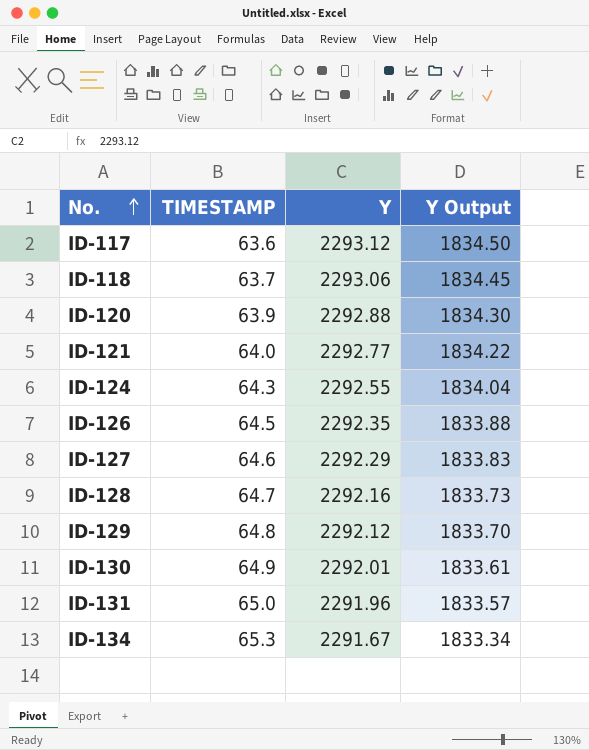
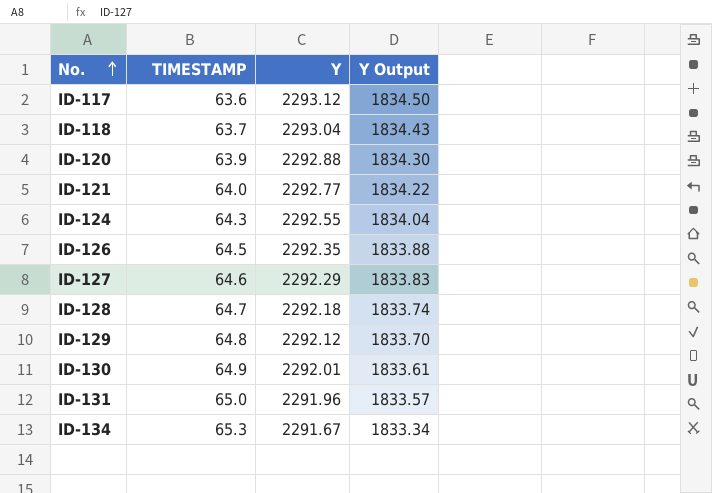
ID-118 | Y: 2293.06 -> 2293.04
ID-118 | Y Output: 1834.45 -> 1834.43
ID-128 | Y: 2292.16 -> 2292.18
ID-128 | Y Output: 1833.73 -> 1833.74

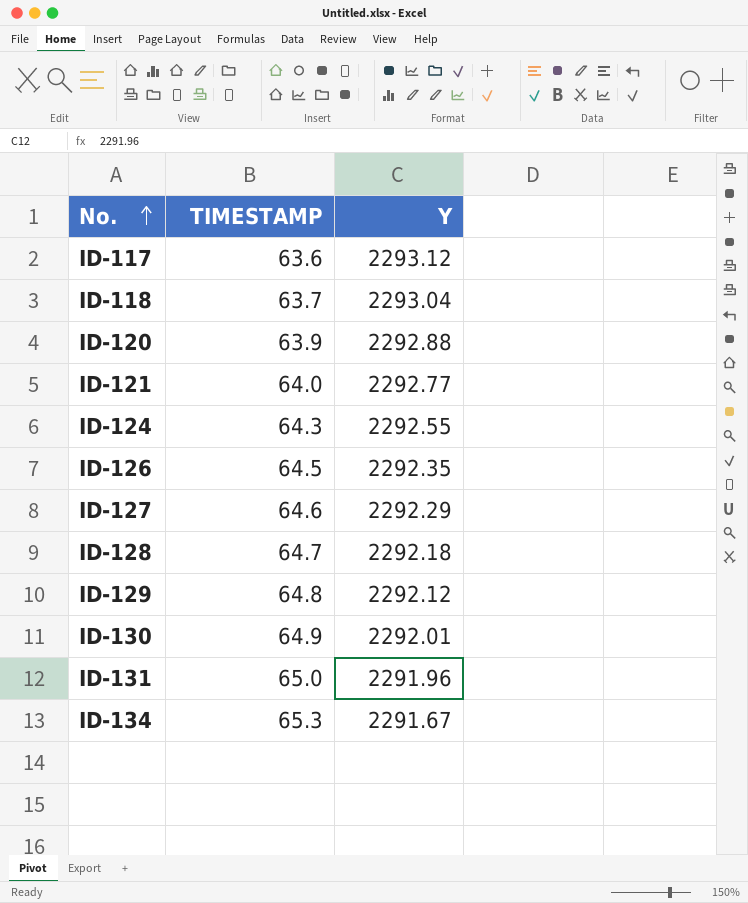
column Y Output | formula: [Y] * 0.8 -> none

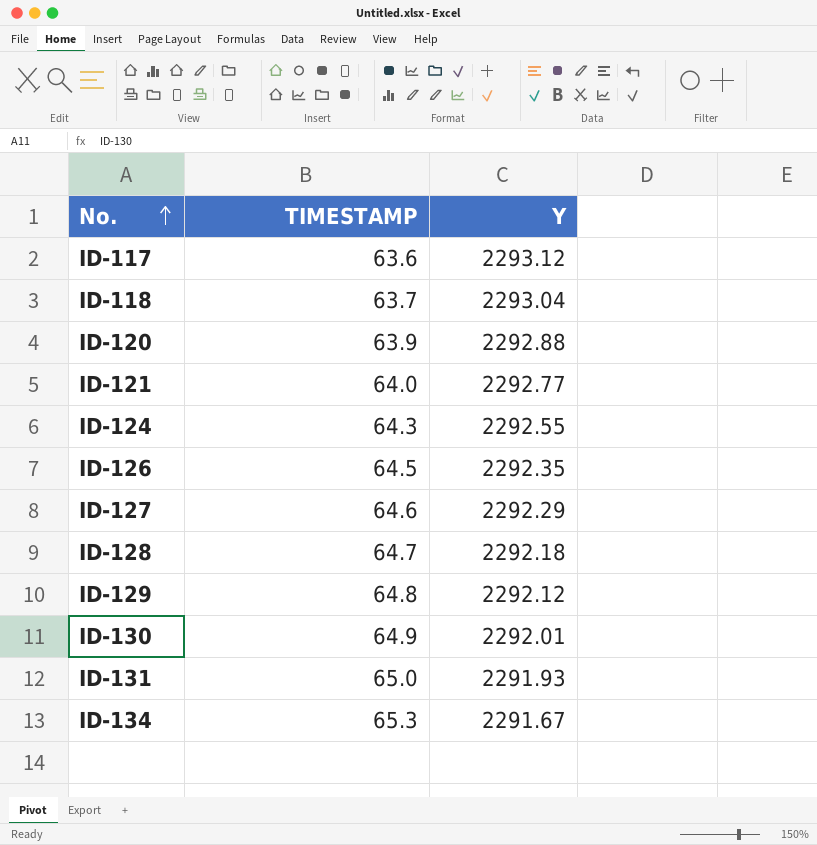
ID-131 | Y: 2291.96 -> 2291.93

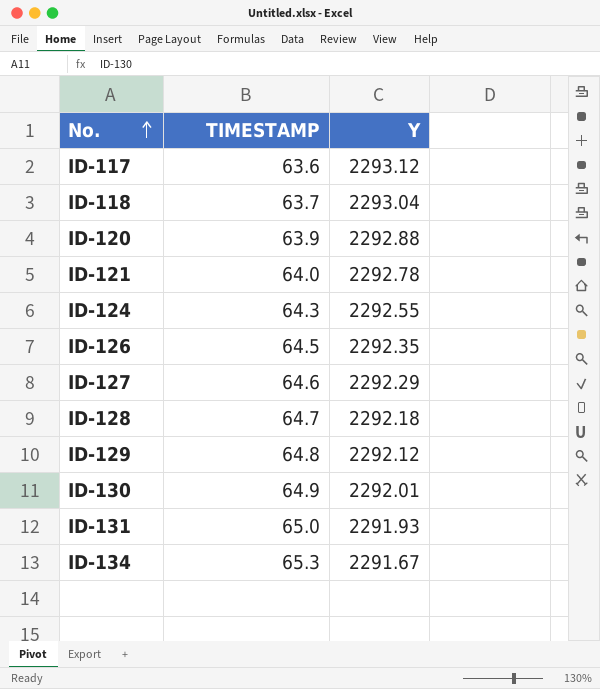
ID-121 | Y: 2292.77 -> 2292.78

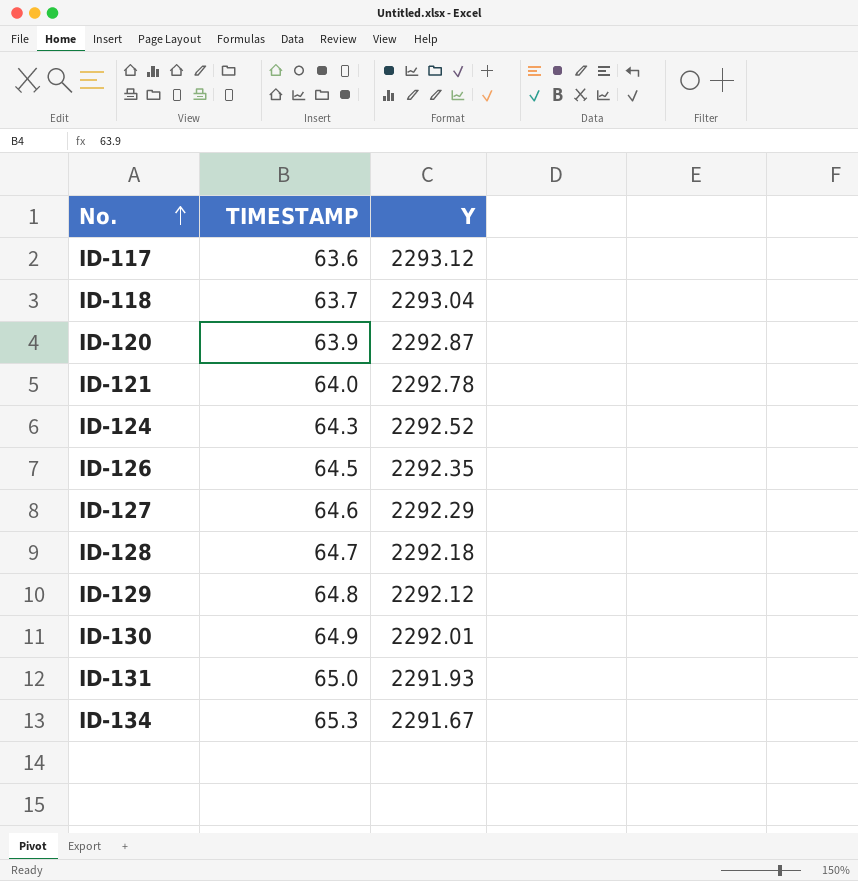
ID-120 | Y: 2292.88 -> 2292.87
ID-124 | Y: 2292.55 -> 2292.52

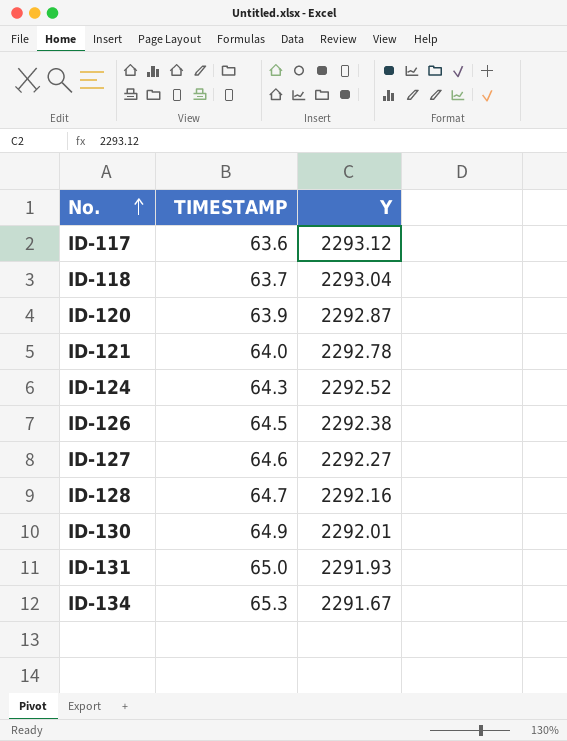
row ID-129: 64.8 | 2292.12 -> none
ID-126 | Y: 2292.35 -> 2292.38
ID-127 | Y: 2292.29 -> 2292.27
ID-128 | Y: 2292.18 -> 2292.16

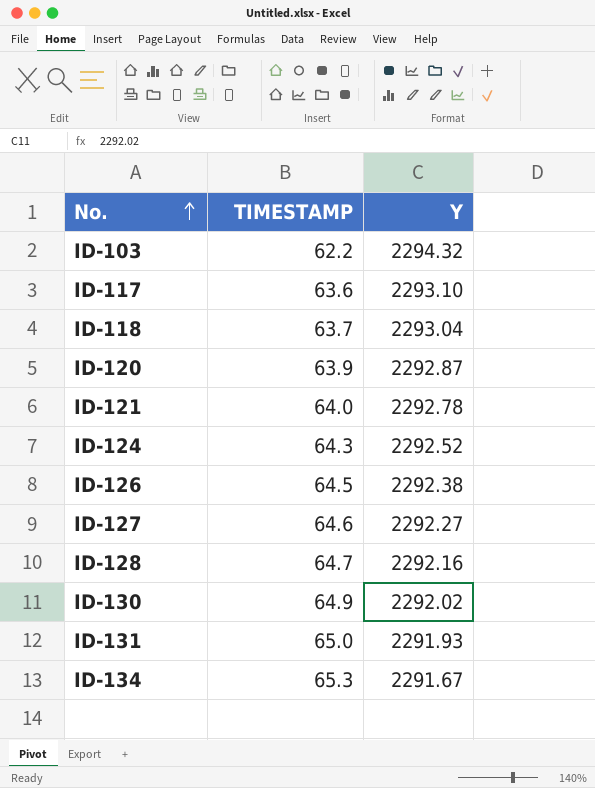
row ID-103: none -> 62.2 | 2294.32
ID-117 | Y: 2293.12 -> 2293.10
ID-130 | Y: 2292.01 -> 2292.02

